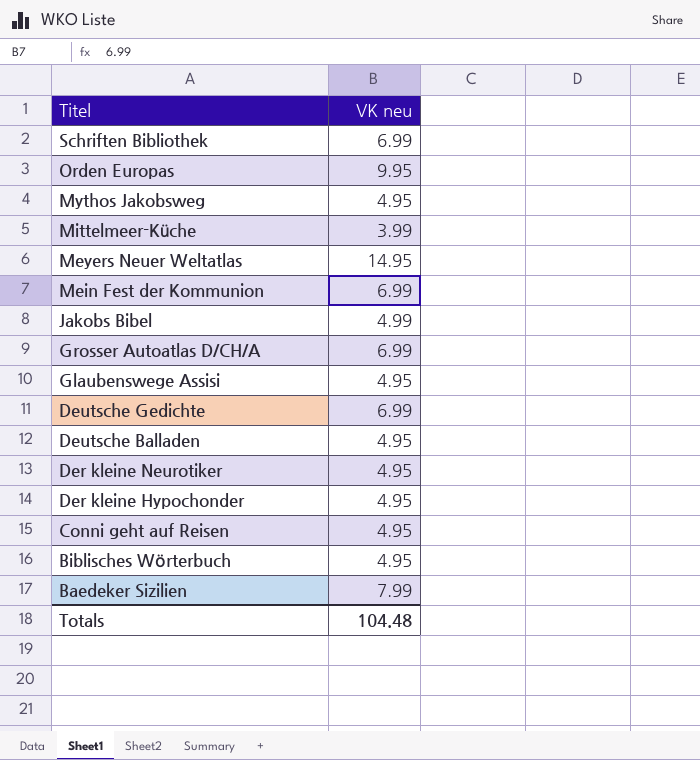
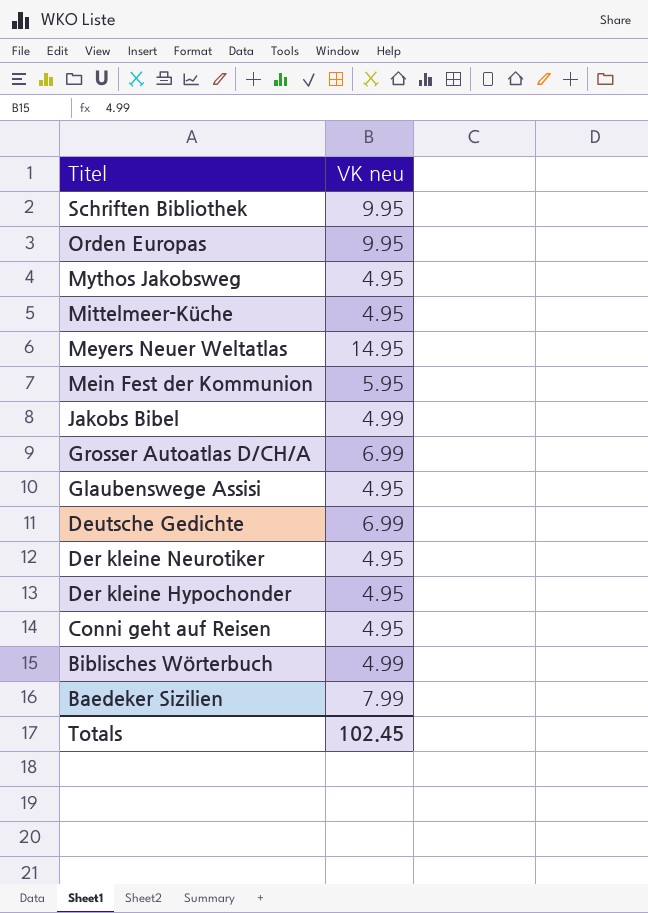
row Deutsche Balladen: 4.95 -> none
Schriften Bibliothek | VK neu: 6.99 -> 9.95
Mittelmeer-Küche | VK neu: 3.99 -> 4.95
Mein Fest der Kommunion | VK neu: 6.99 -> 5.95
Biblisches Wörterbuch | VK neu: 4.95 -> 4.99
Totals | VK neu: 104.48 -> 102.45

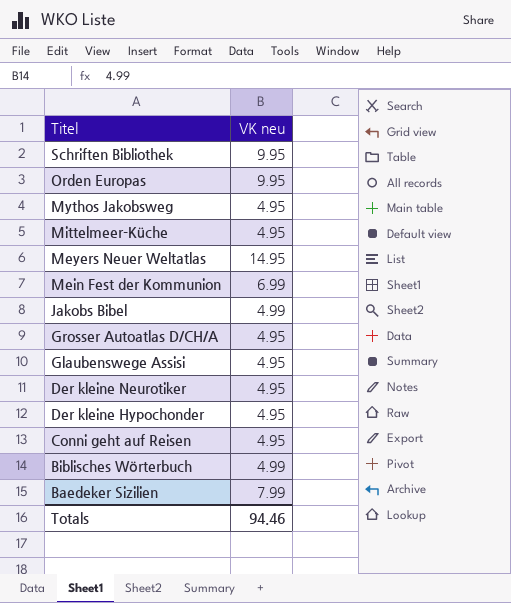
row Deutsche Gedichte: 6.99 -> none
Mein Fest der Kommunion | VK neu: 5.95 -> 6.99
Grosser Autoatlas D/CH/A | VK neu: 6.99 -> 4.95
Totals | VK neu: 102.45 -> 94.46

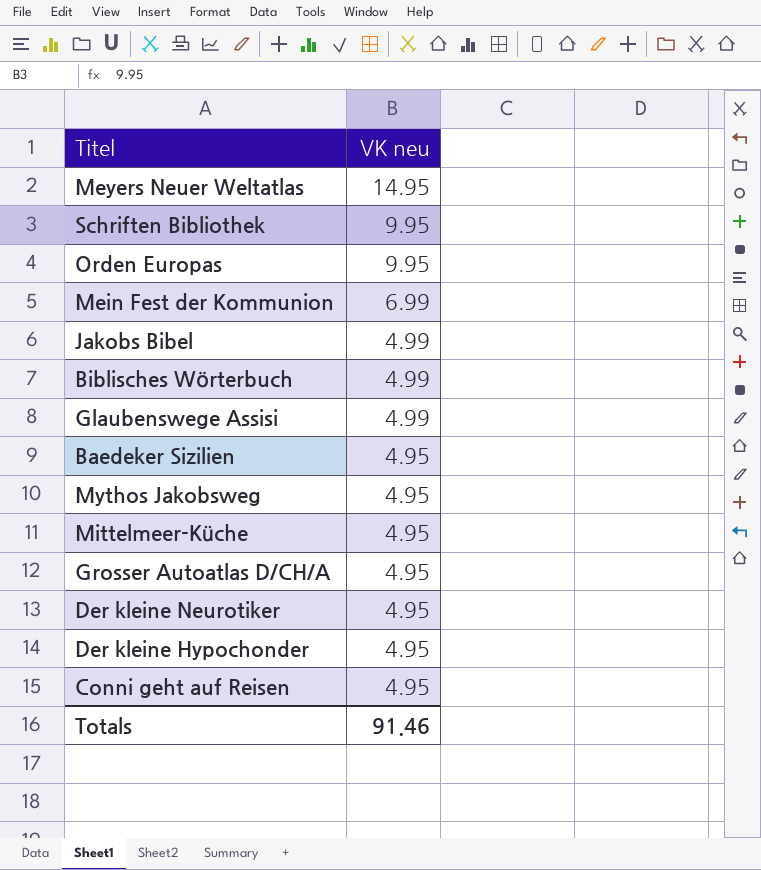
row order: Titel descending -> VK neu descending
Glaubenswege Assisi | VK neu: 4.95 -> 4.99
Baedeker Sizilien | VK neu: 7.99 -> 4.95
Totals | VK neu: 94.46 -> 91.46

